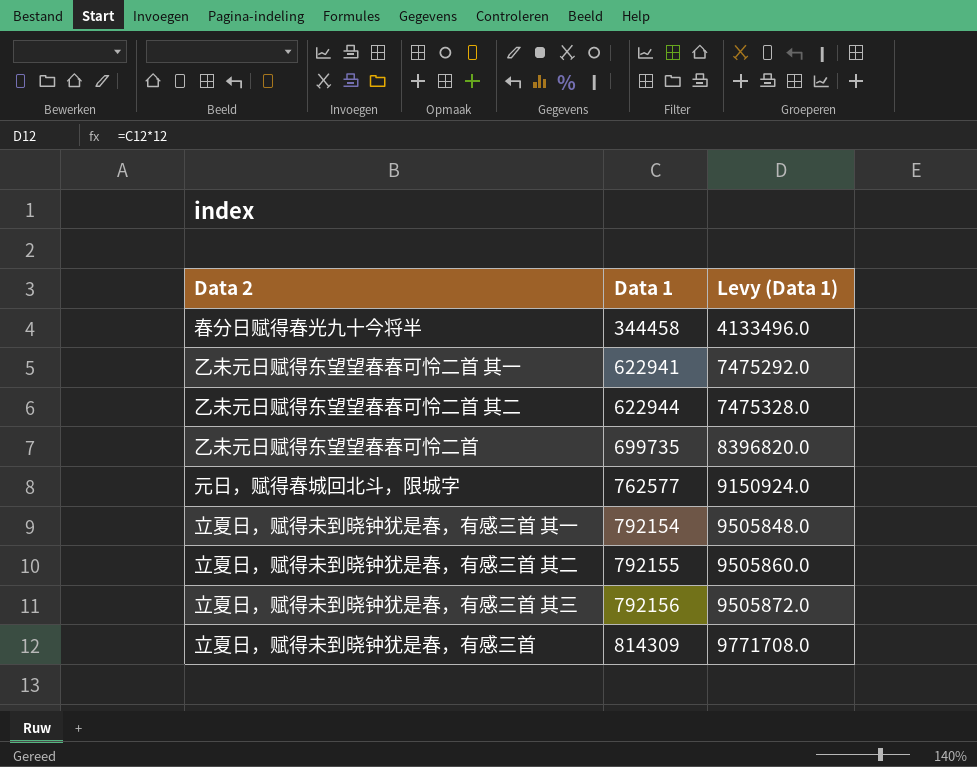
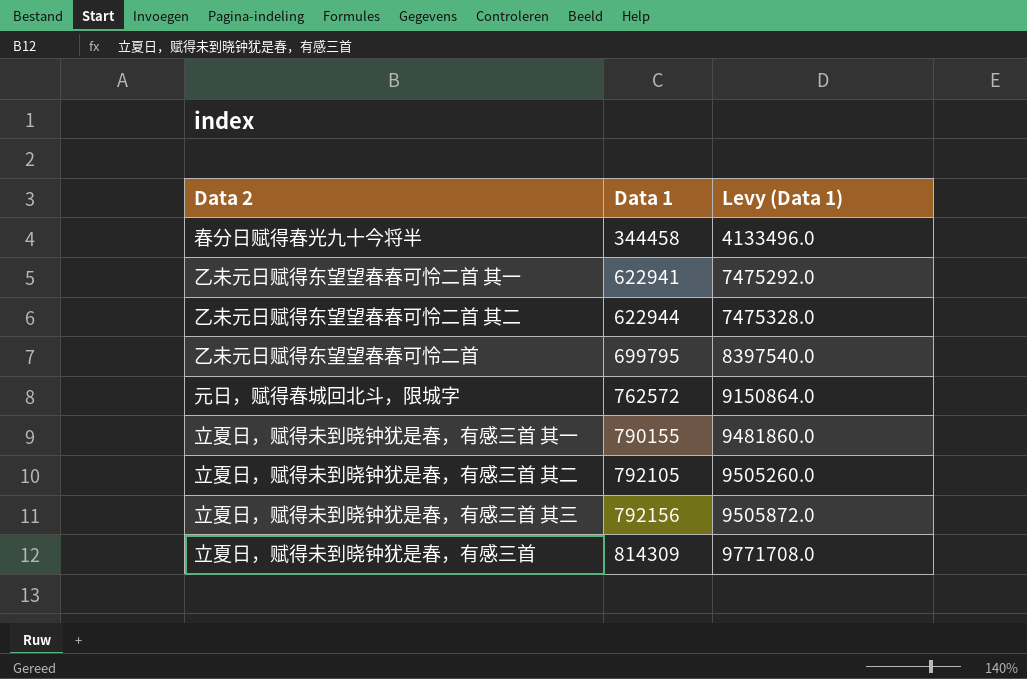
乙未元日赋得东望望春春可怜二首 | Data 1: 699735 -> 699795
乙未元日赋得东望望春春可怜二首 | Levy (Data 1): 8396820.0 -> 8397540.0
元日，赋得春城回北斗，限城字 | Data 1: 762577 -> 762572
元日，赋得春城回北斗，限城字 | Levy (Data 1): 9150924.0 -> 9150864.0
立夏日，赋得未到晓钟犹是春，有感三首 其一 | Data 1: 792154 -> 790155
立夏日，赋得未到晓钟犹是春，有感三首 其一 | Levy (Data 1): 9505848.0 -> 9481860.0
立夏日，赋得未到晓钟犹是春，有感三首 其二 | Data 1: 792155 -> 792105
立夏日，赋得未到晓钟犹是春，有感三首 其二 | Levy (Data 1): 9505860.0 -> 9505260.0

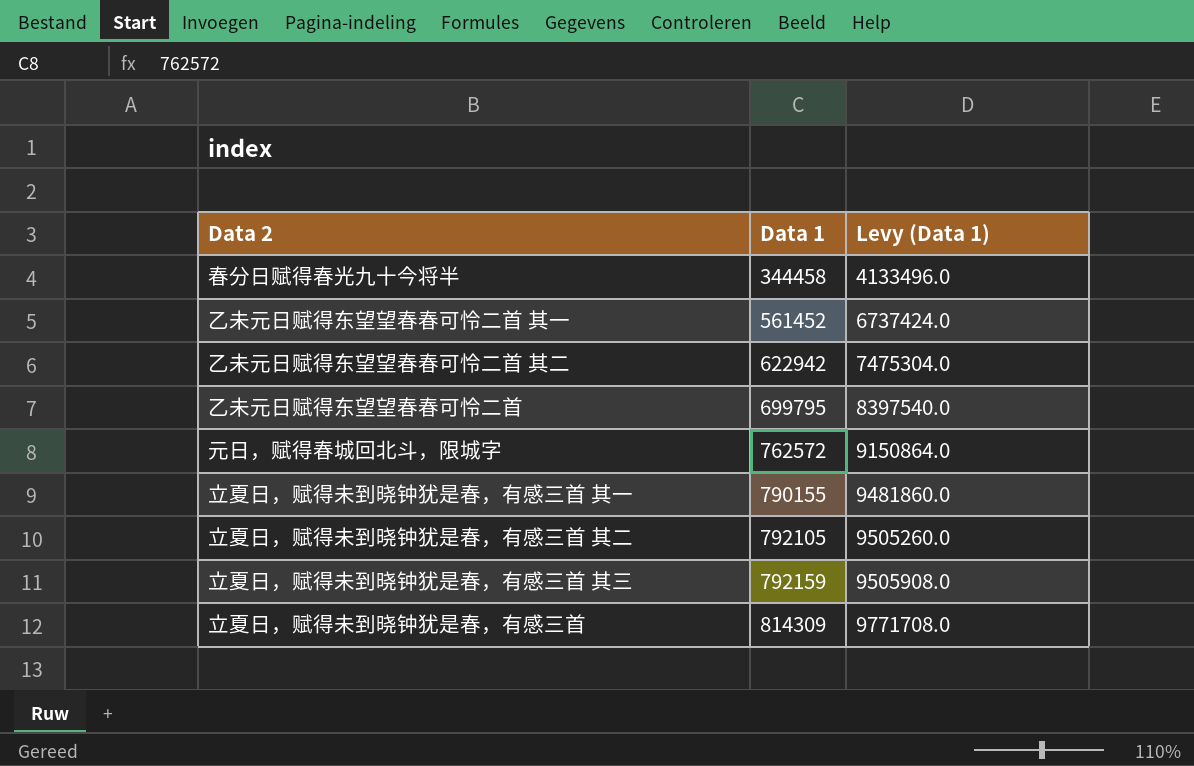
乙未元日赋得东望望春春可怜二首 其一 | Data 1: 622941 -> 561452
乙未元日赋得东望望春春可怜二首 其一 | Levy (Data 1): 7475292.0 -> 6737424.0
乙未元日赋得东望望春春可怜二首 其二 | Data 1: 622944 -> 622942
乙未元日赋得东望望春春可怜二首 其二 | Levy (Data 1): 7475328.0 -> 7475304.0
立夏日，赋得未到晓钟犹是春，有感三首 其三 | Data 1: 792156 -> 792159
立夏日，赋得未到晓钟犹是春，有感三首 其三 | Levy (Data 1): 9505872.0 -> 9505908.0

